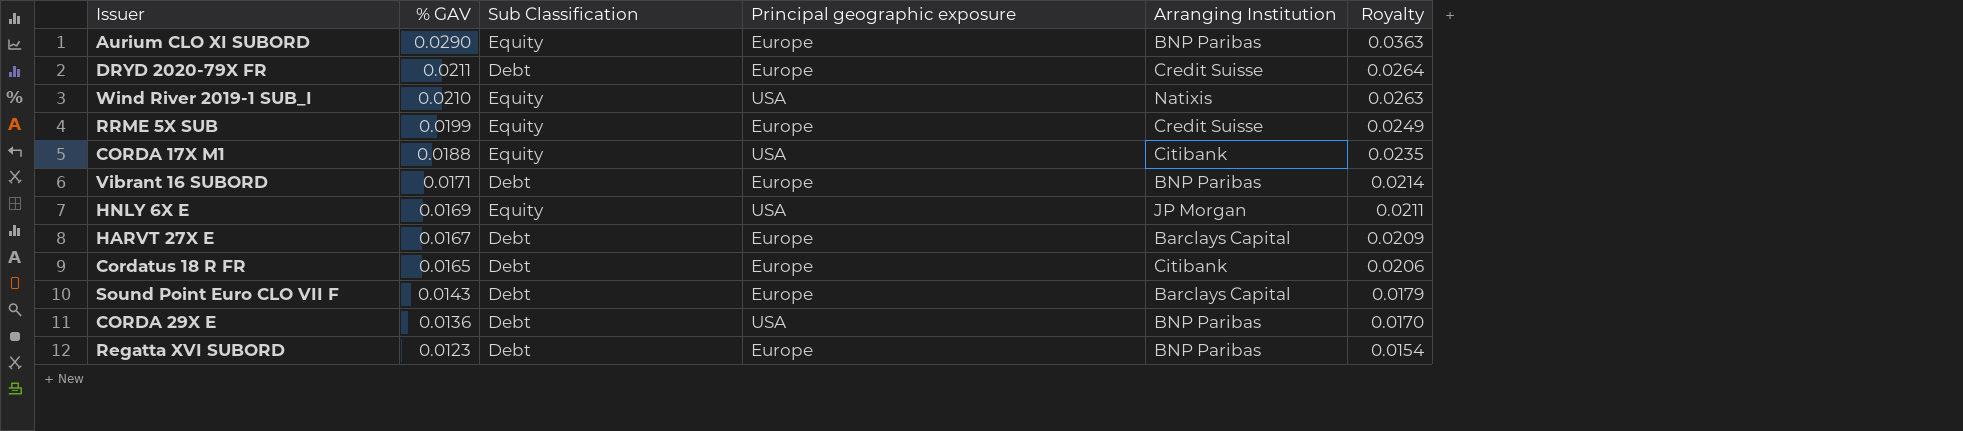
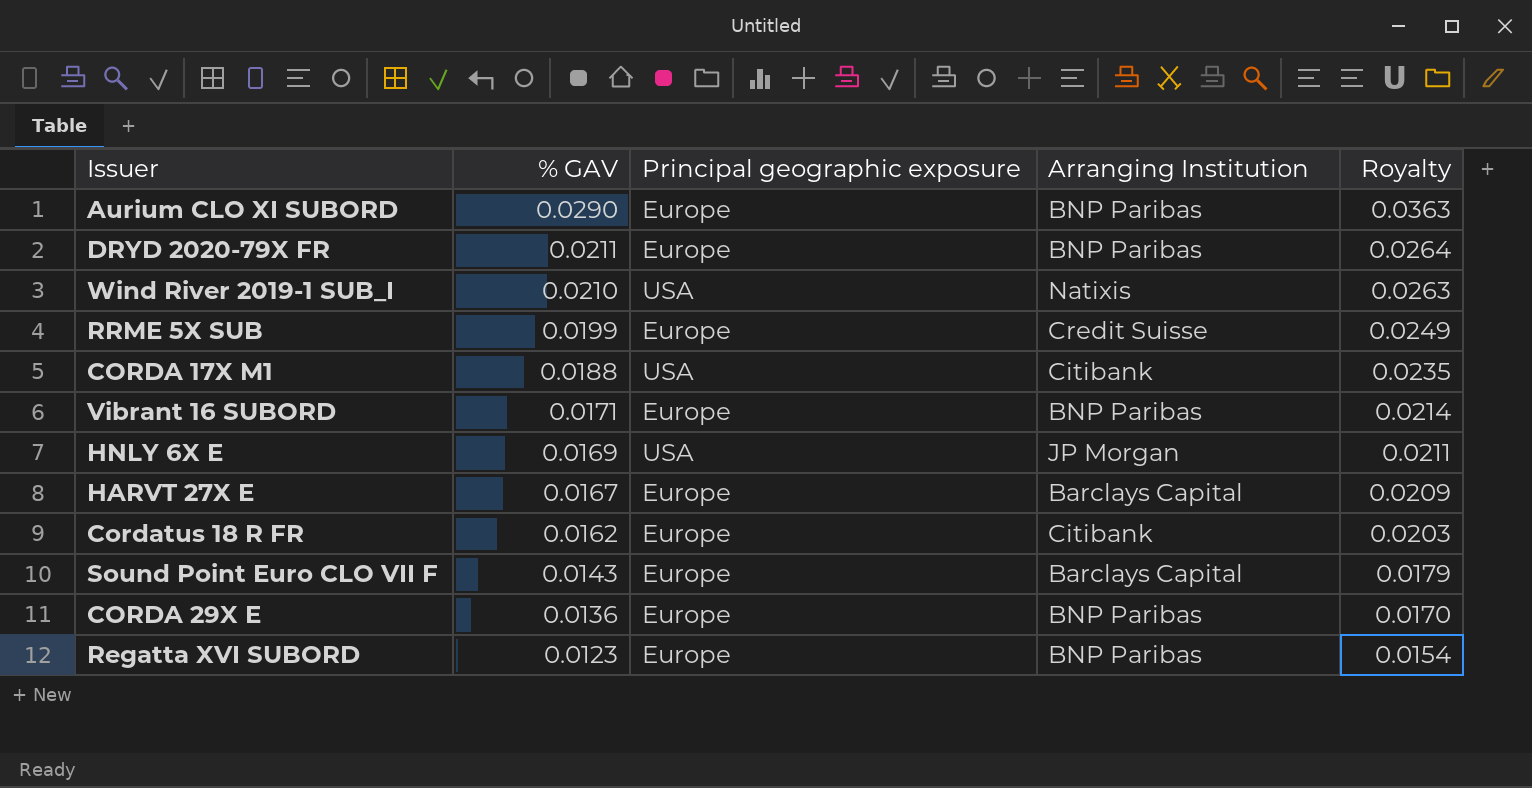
column Sub Classification | position: 3 -> none
DRYD 2020-79X FR | Arranging Institution: Credit Suisse -> BNP Paribas
Cordatus 18 R FR | % GAV: 0.0165 -> 0.0162
Cordatus 18 R FR | Royalty: 0.0206 -> 0.0203
CORDA 29X E | Principal geographic exposure: USA -> Europe

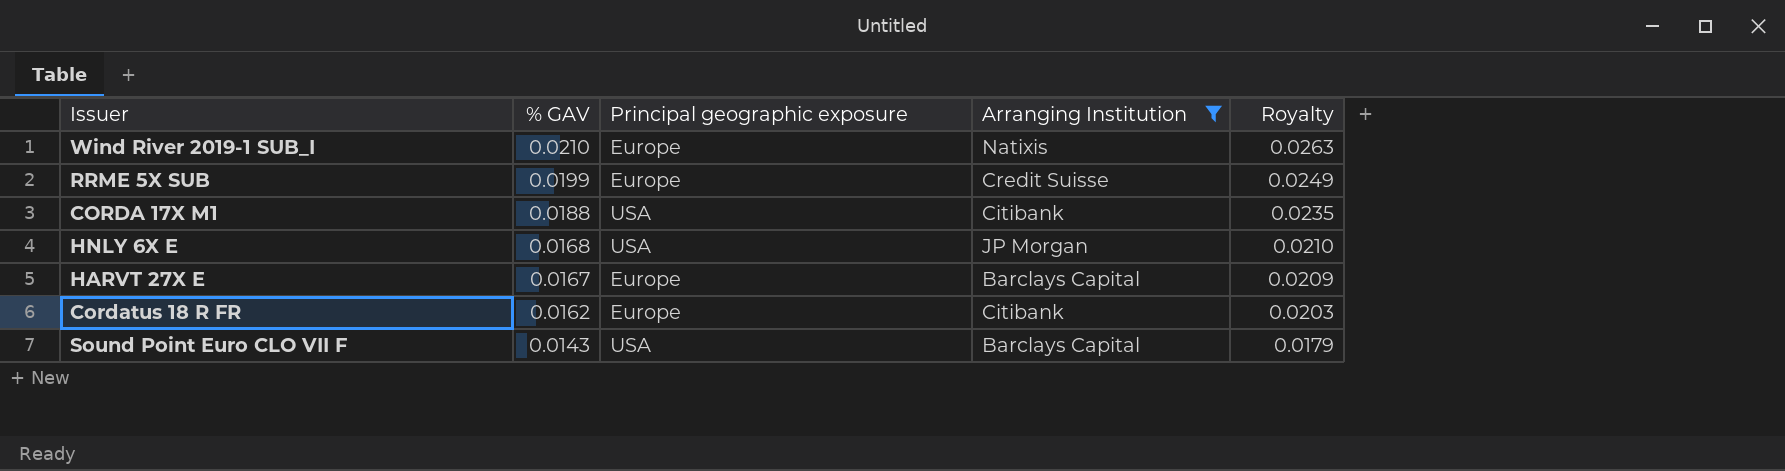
filter: none -> Arranging Institution != BNP Paribas
Wind River 2019-1 SUB_I | Principal geographic exposure: USA -> Europe
HNLY 6X E | % GAV: 0.0169 -> 0.0168
HNLY 6X E | Royalty: 0.0211 -> 0.0210
Sound Point Euro CLO VII F | Principal geographic exposure: Europe -> USA

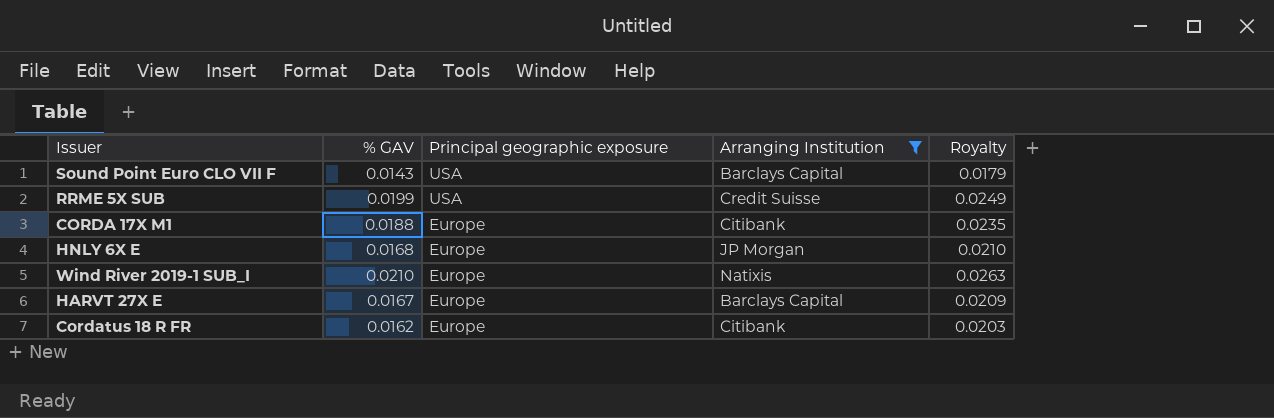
row order: % GAV descending -> Principal geographic exposure descending
RRME 5X SUB | Principal geographic exposure: Europe -> USA
CORDA 17X M1 | Principal geographic exposure: USA -> Europe
HNLY 6X E | Principal geographic exposure: USA -> Europe

